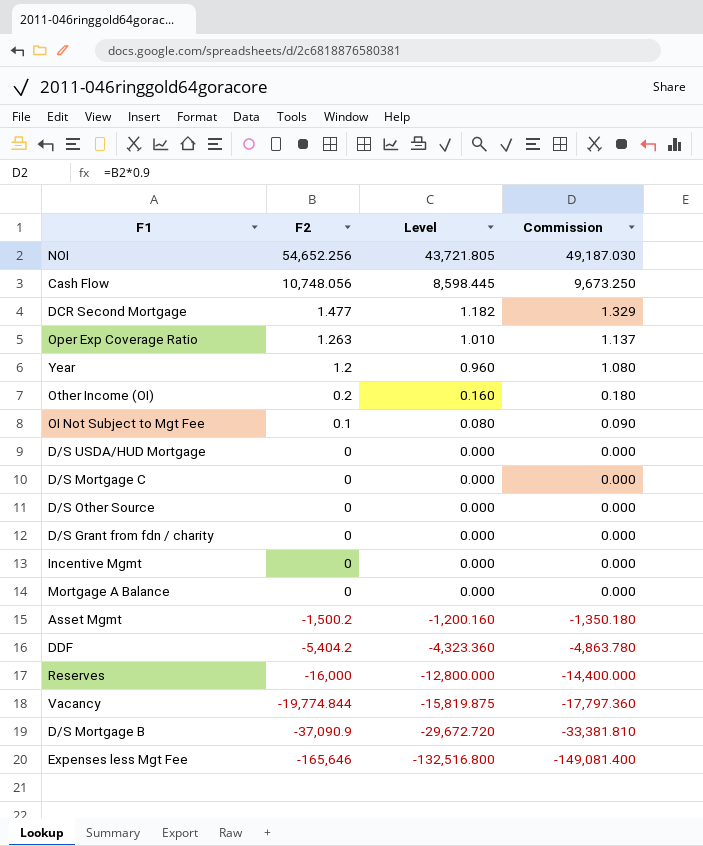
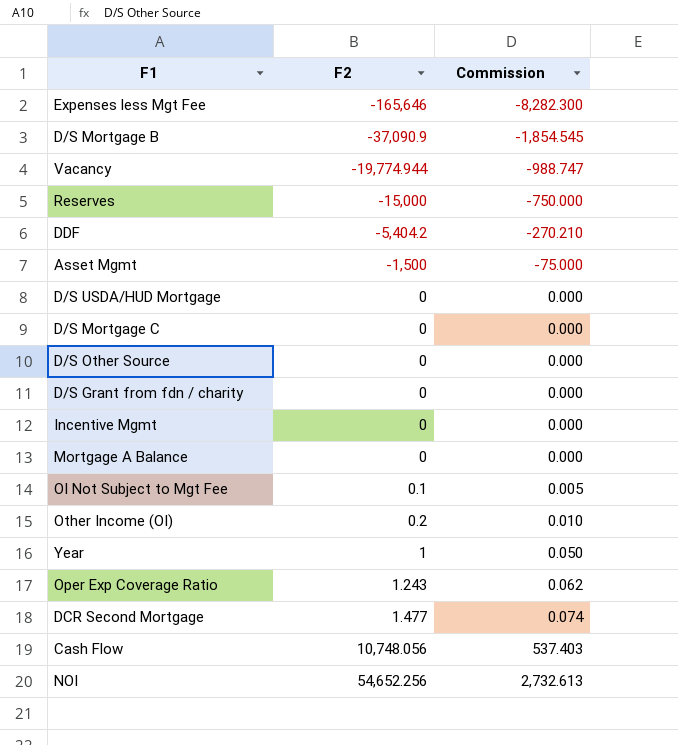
row order: F2 descending -> F2 ascending
column Level | formula: [F2] * 0.8 -> none
column Commission | formula: [F2] * 0.9 -> [F2] * 0.05
Vacancy | F2: -19,774.844 -> -19,774.944
Reserves | F2: -16,000 -> -15,000
Asset Mgmt | F2: -1,500.2 -> -1,500
Year | F2: 1.2 -> 1
Oper Exp Coverage Ratio | F2: 1.263 -> 1.243

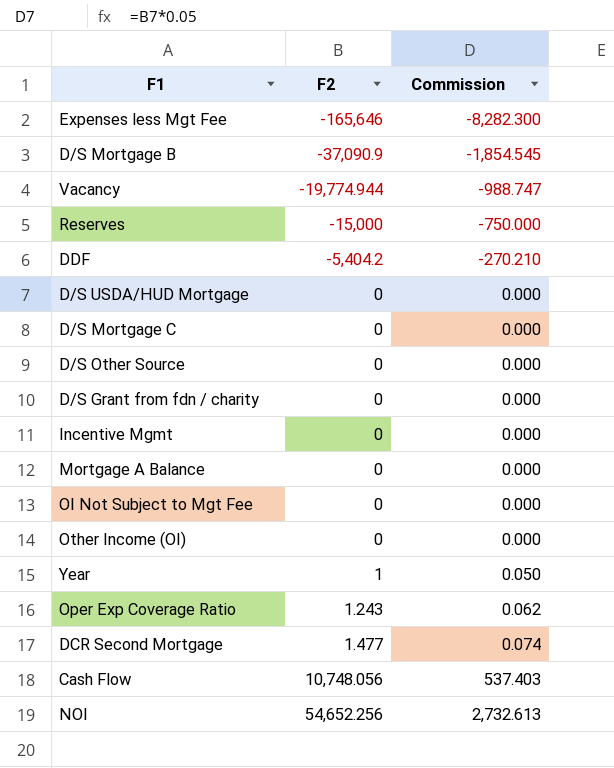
row Asset Mgmt: -1,500 | -75.000 -> none
OI Not Subject to Mgt Fee | F2: 0.1 -> 0
OI Not Subject to Mgt Fee | Commission: 0.005 -> 0.000
Other Income (OI) | F2: 0.2 -> 0
Other Income (OI) | Commission: 0.010 -> 0.000

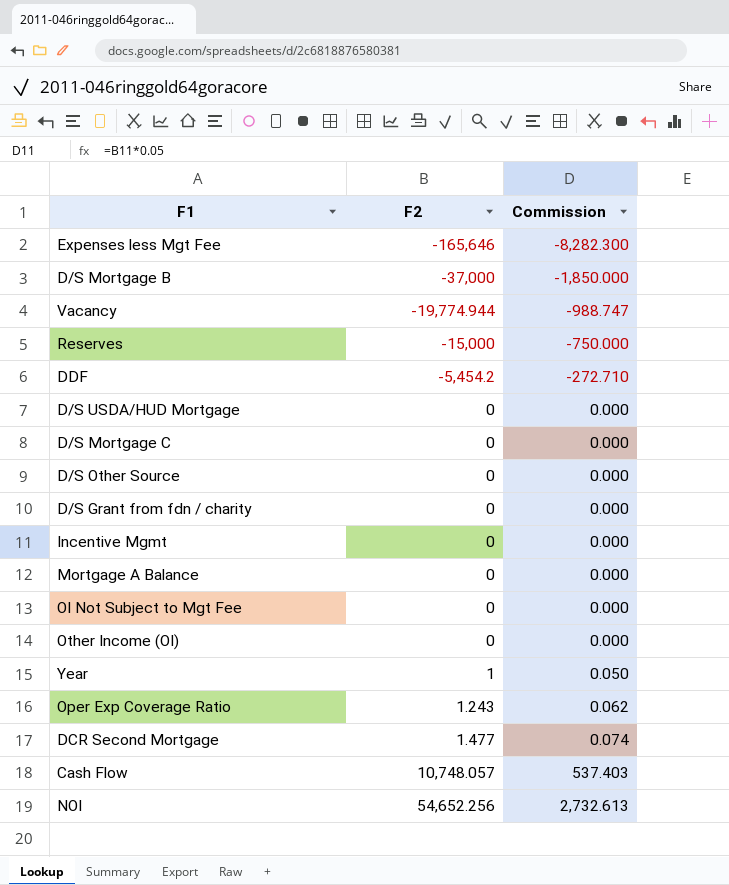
D/S Mortgage B | F2: -37,090.9 -> -37,000
D/S Mortgage B | Commission: -1,854.545 -> -1,850.000
DDF | F2: -5,404.2 -> -5,454.2
DDF | Commission: -270.210 -> -272.710
Cash Flow | F2: 10,748.056 -> 10,748.057

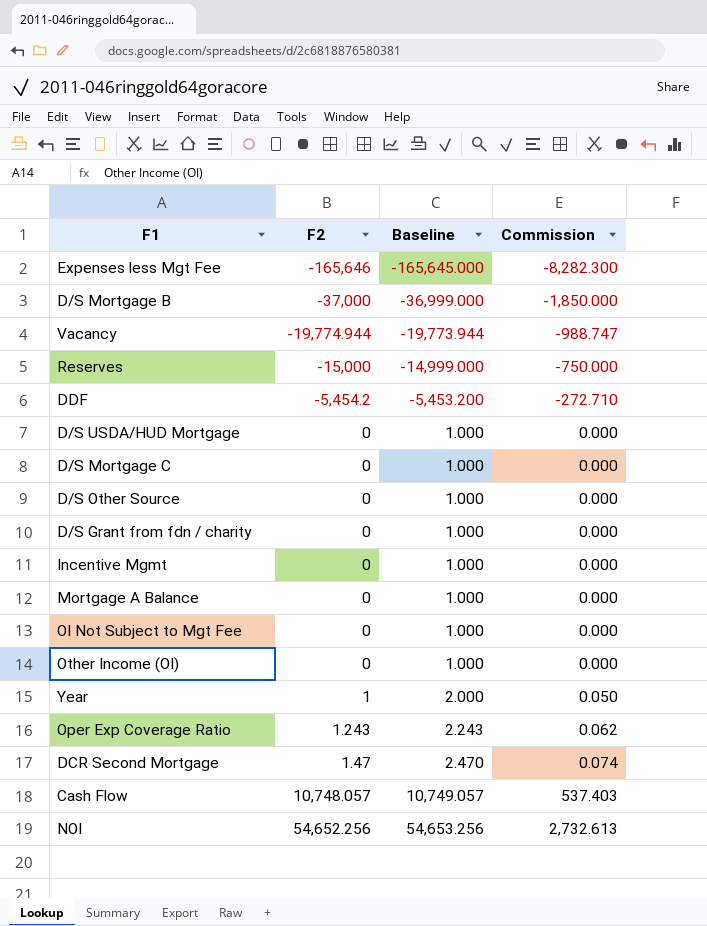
column Baseline | formula: none -> [F2] + 1
DCR Second Mortgage | F2: 1.477 -> 1.47

